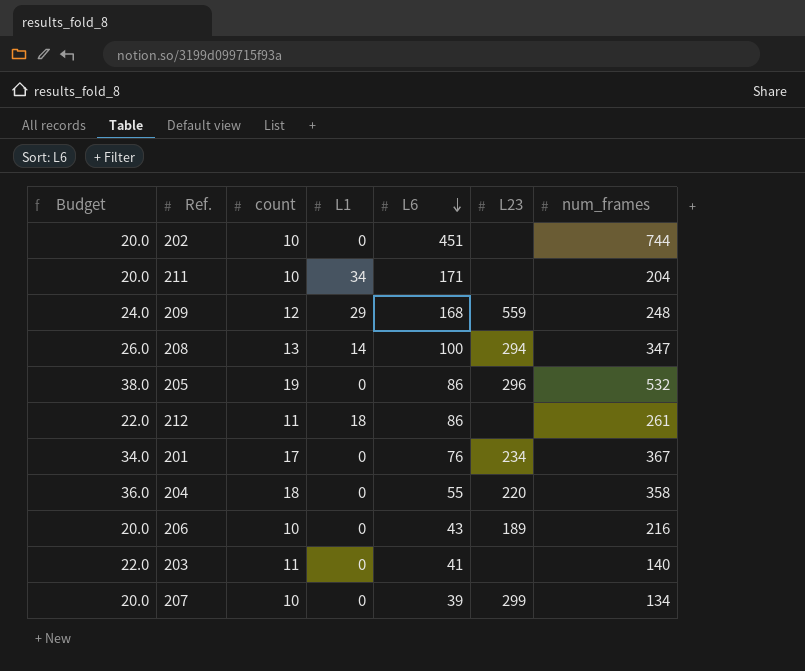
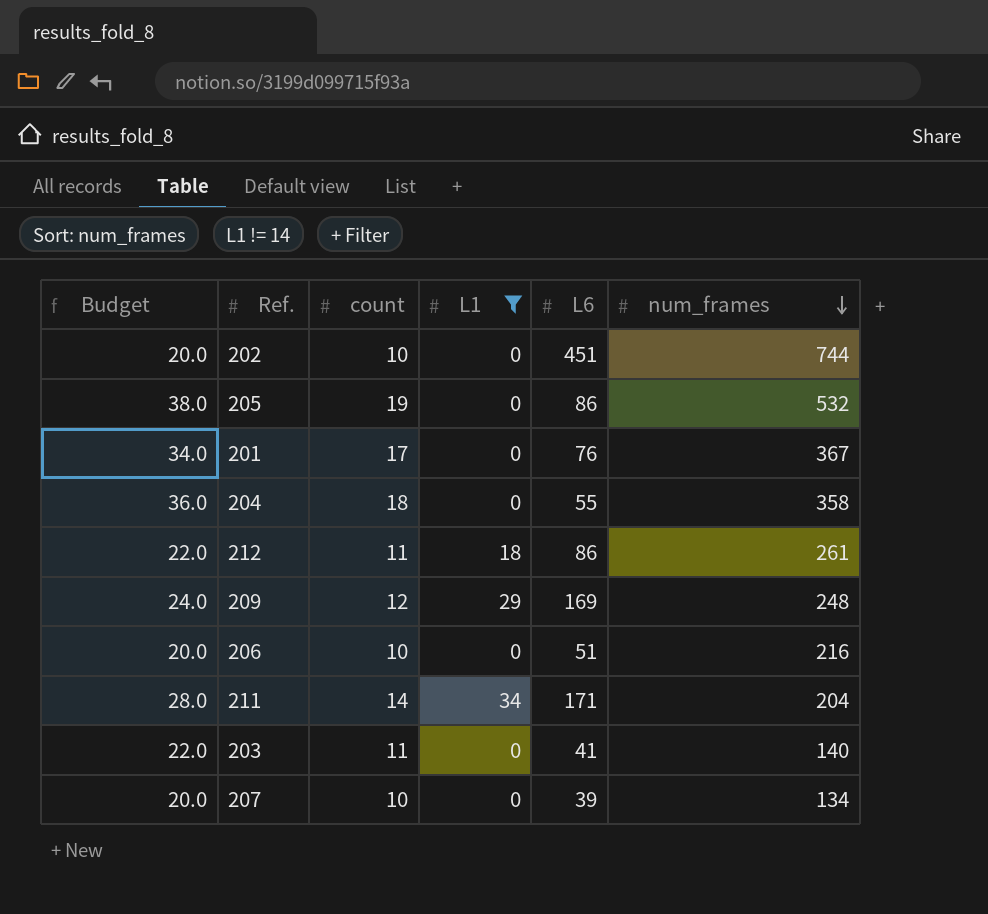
filter: none -> L1 != 14
row order: L6 descending -> num_frames descending
column L23 | position: 6 -> none
209 | L6: 168 -> 169
206 | L6: 43 -> 51
211 | Budget: 20.0 -> 28.0
211 | count: 10 -> 14

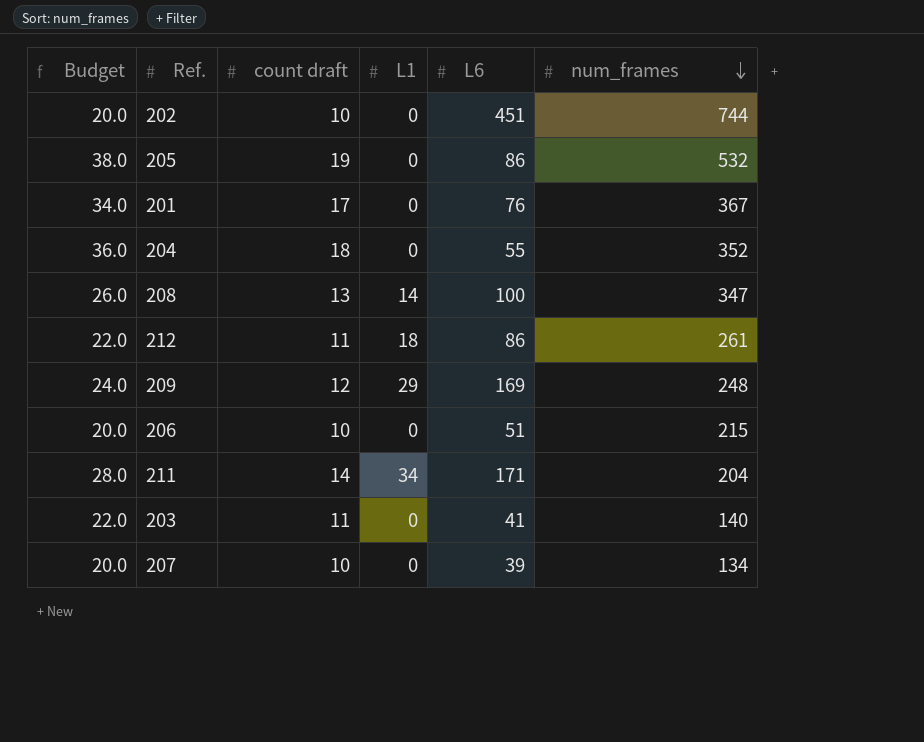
filter: L1 != 14 -> none
column name: count -> count draft
204 | num_frames: 358 -> 352
206 | num_frames: 216 -> 215

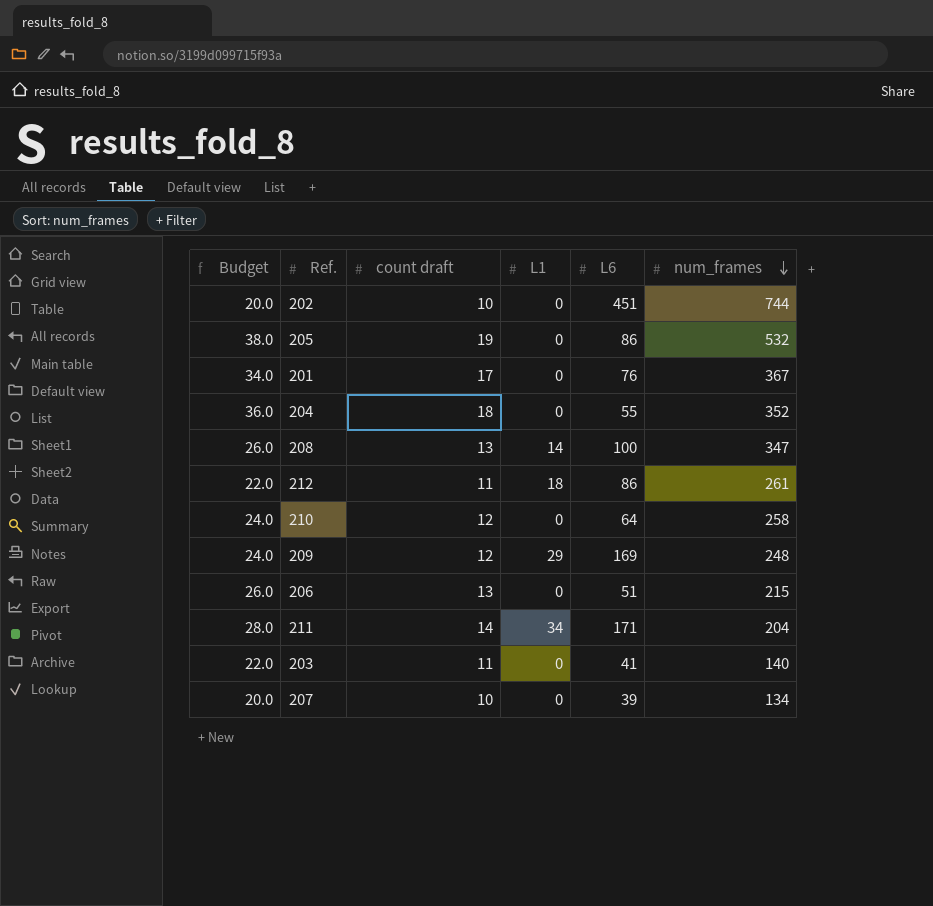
row 210: none -> 24.0 | 12 | 0 | 64 | 258
206 | Budget: 20.0 -> 26.0
206 | count draft: 10 -> 13

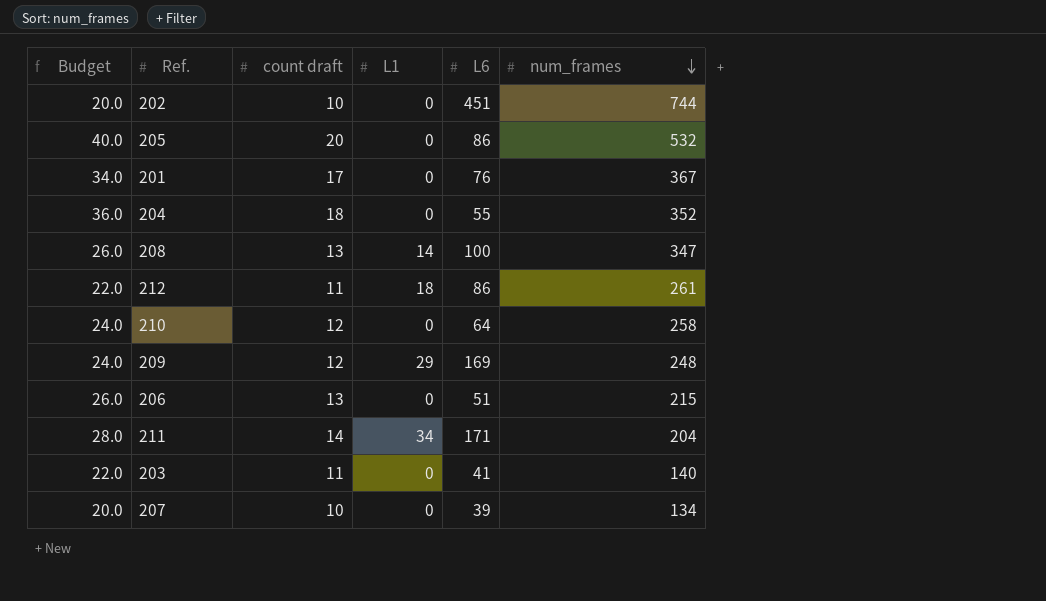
205 | Budget: 38.0 -> 40.0
205 | count draft: 19 -> 20

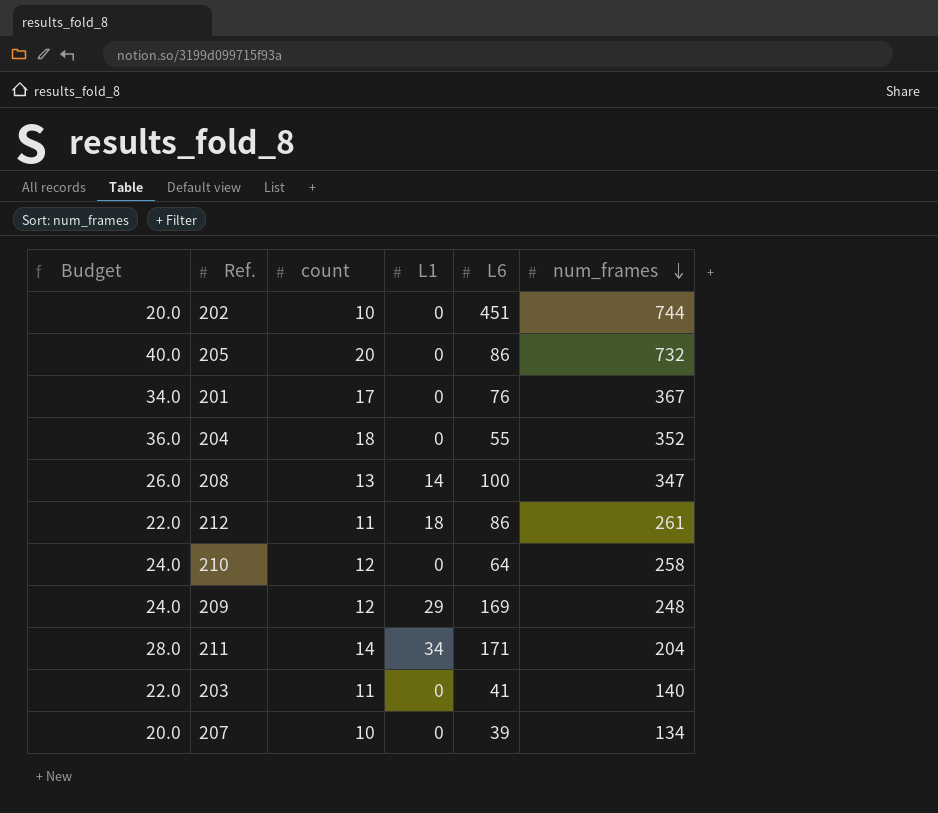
column name: count draft -> count
row 206: 26.0 | 13 | 0 | 51 | 215 -> none
205 | num_frames: 532 -> 732

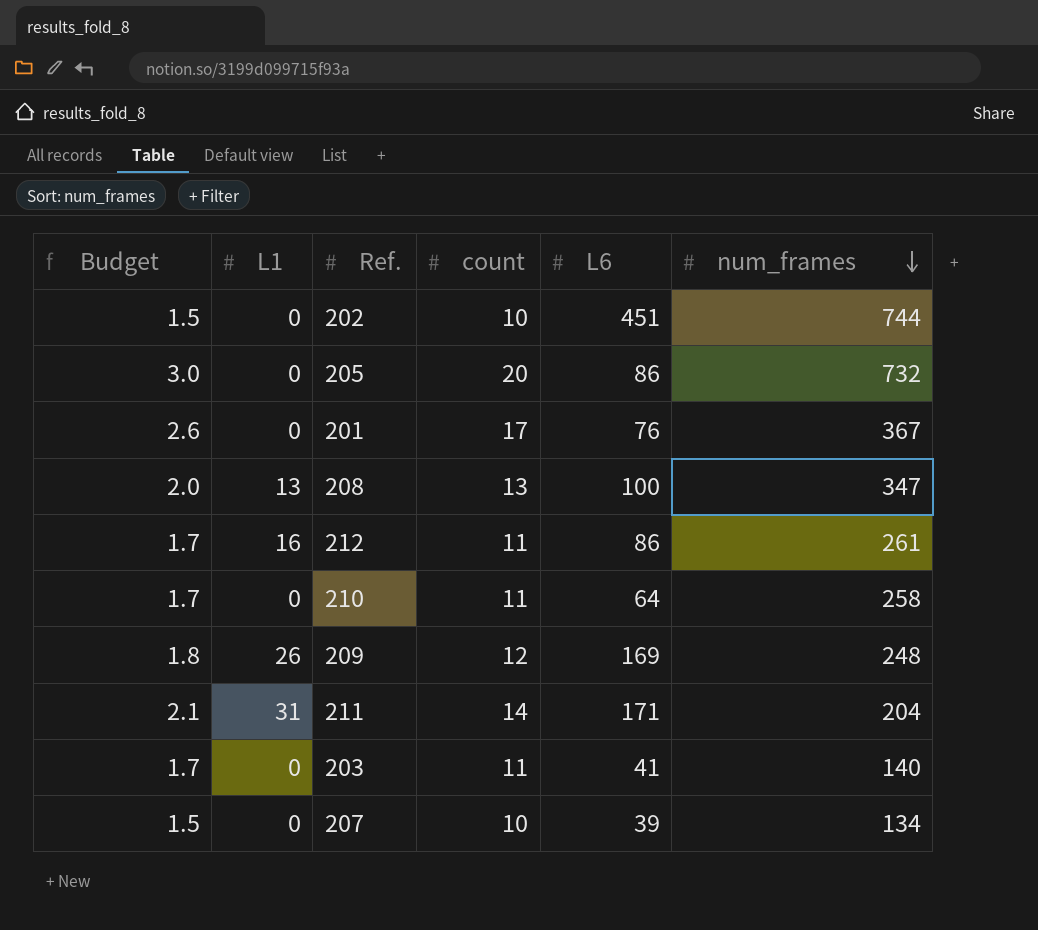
column Budget | formula: [count] * 2 -> [count] * 0.15
column L1 | position: 4 -> 2
row 204: 36.0 | 18 | 0 | 55 | 352 -> none
208 | L1: 14 -> 13
212 | L1: 18 -> 16
210 | count: 12 -> 11
209 | L1: 29 -> 26
211 | L1: 34 -> 31

